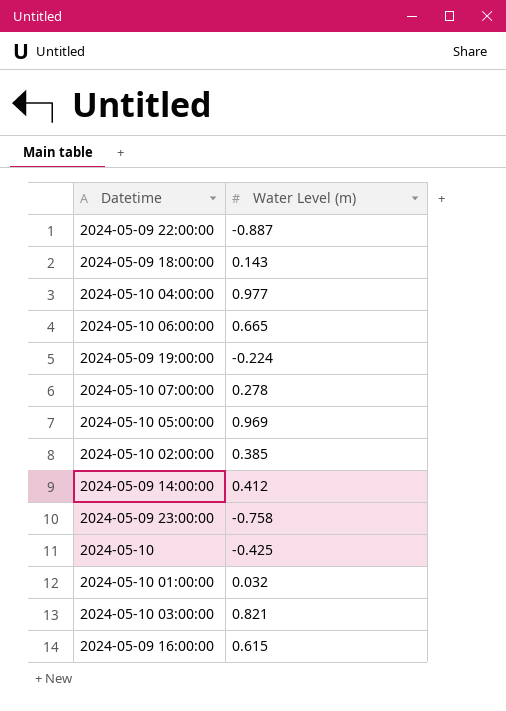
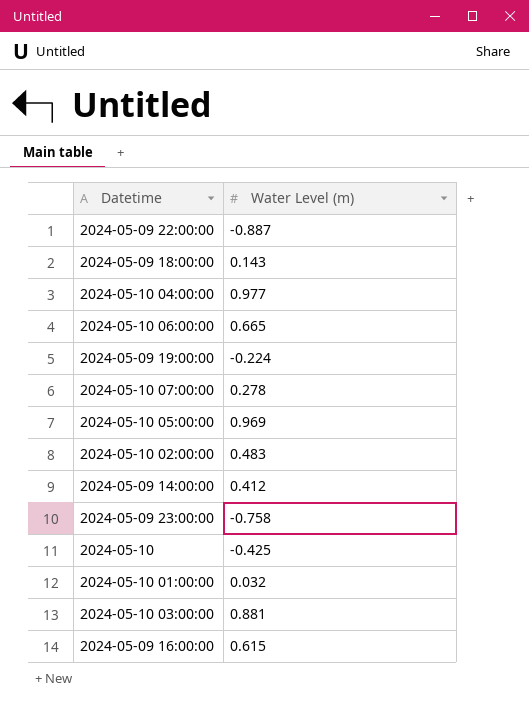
2024-05-10 02:00:00 | Water Level (m): 0.385 -> 0.483
2024-05-10 03:00:00 | Water Level (m): 0.821 -> 0.881

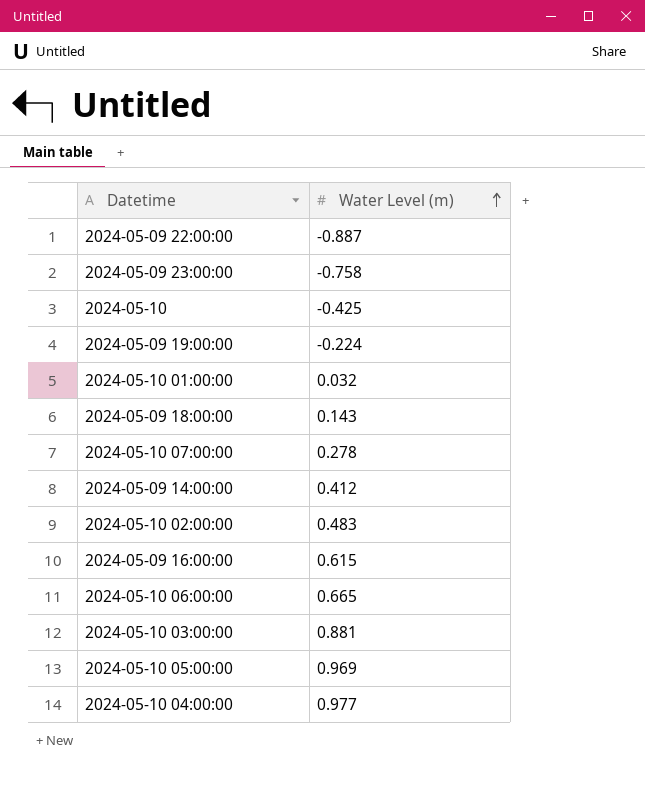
row order: none -> Water Level (m) ascending

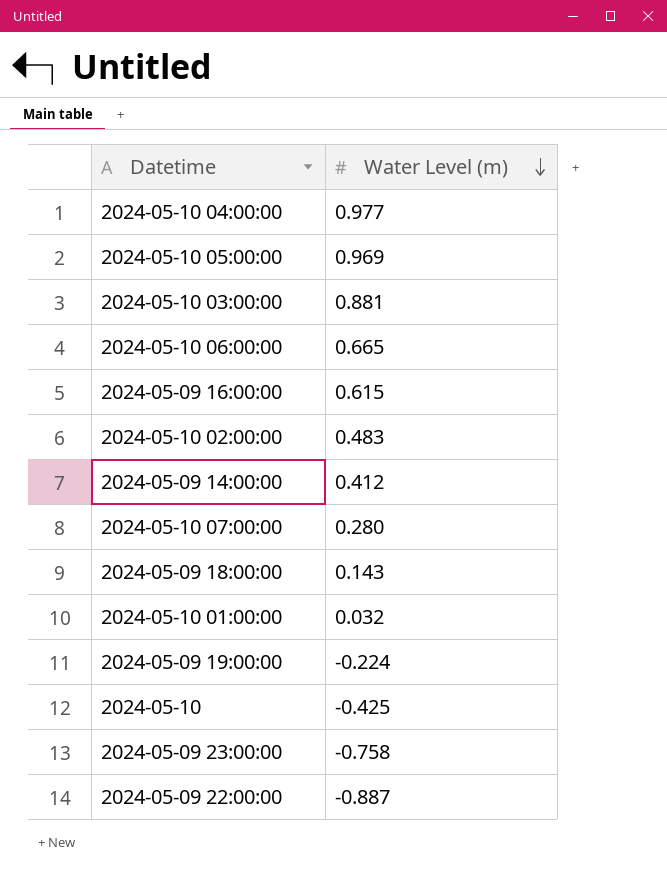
row order: Water Level (m) ascending -> Water Level (m) descending
2024-05-10 07:00:00 | Water Level (m): 0.278 -> 0.280

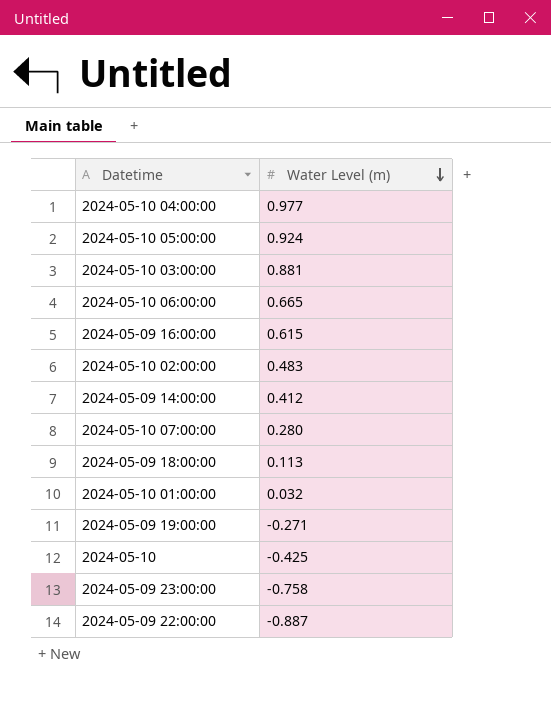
2024-05-10 05:00:00 | Water Level (m): 0.969 -> 0.924
2024-05-09 18:00:00 | Water Level (m): 0.143 -> 0.113
2024-05-09 19:00:00 | Water Level (m): -0.224 -> -0.271

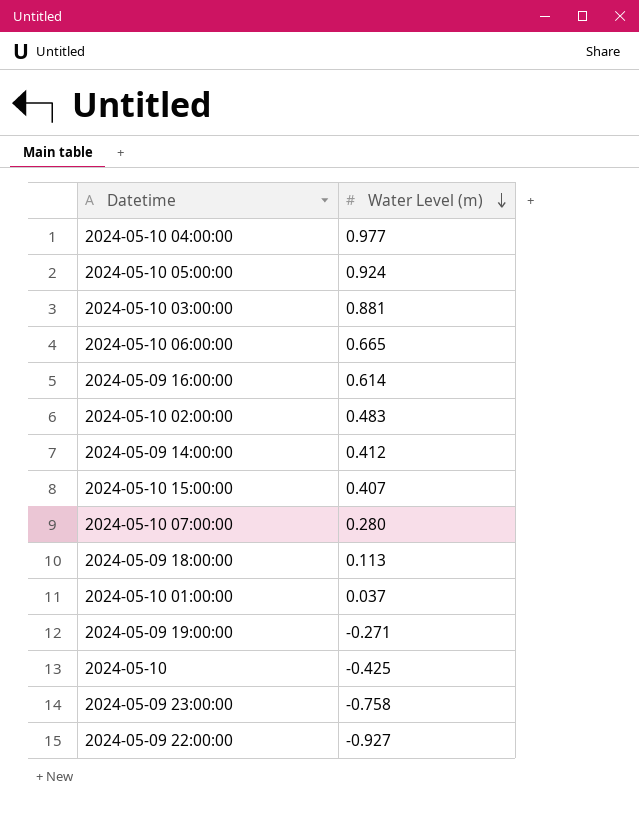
2024-05-09 16:00:00 | Water Level (m): 0.615 -> 0.614
row 2024-05-10 15:00:00: none -> 0.407
2024-05-10 01:00:00 | Water Level (m): 0.032 -> 0.037
2024-05-09 22:00:00 | Water Level (m): -0.887 -> -0.927

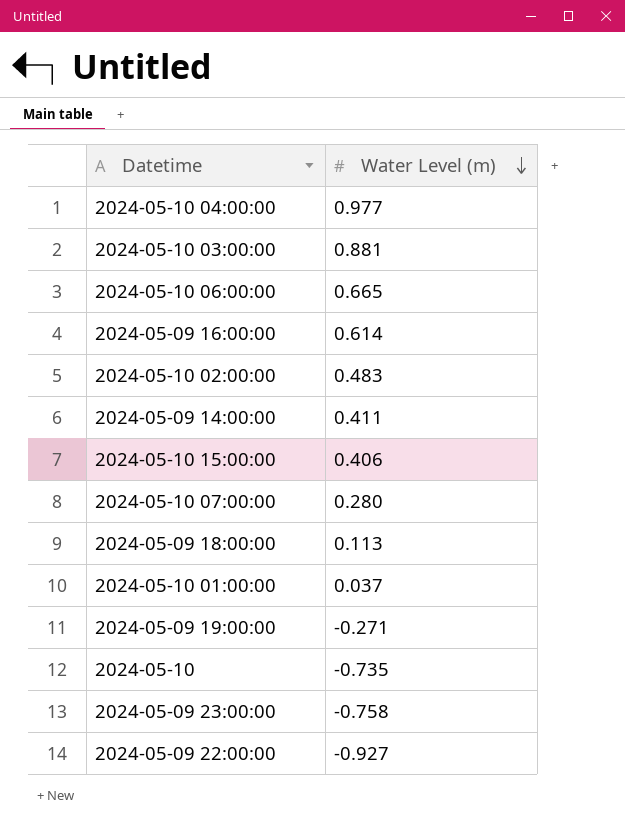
row 2024-05-10 05:00:00: 0.924 -> none
2024-05-09 14:00:00 | Water Level (m): 0.412 -> 0.411
2024-05-10 15:00:00 | Water Level (m): 0.407 -> 0.406
2024-05-10 | Water Level (m): -0.425 -> -0.735

